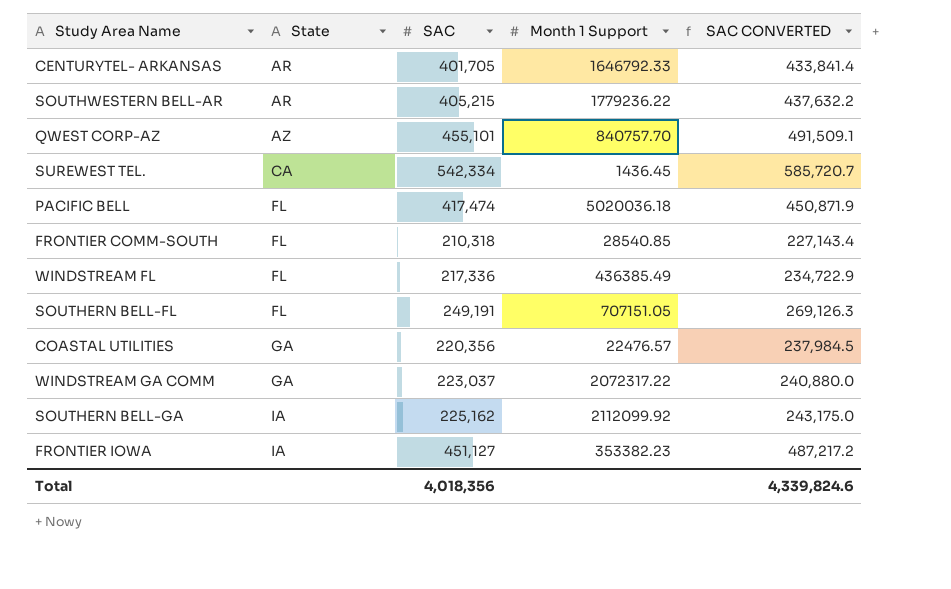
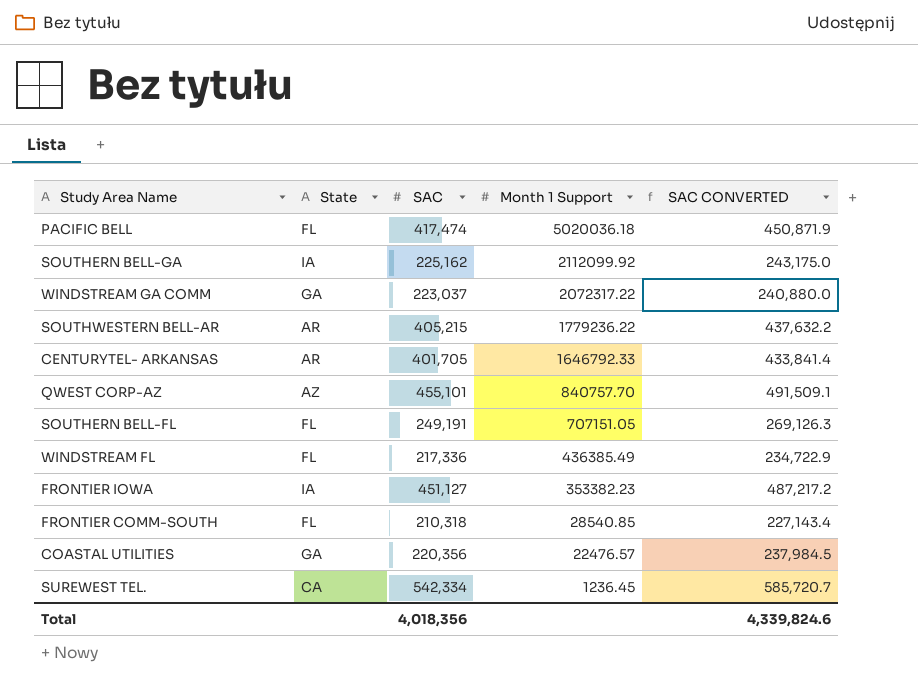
row order: State ascending -> Month 1 Support descending
SUREWEST TEL. | Month 1 Support: 1436.45 -> 1236.45

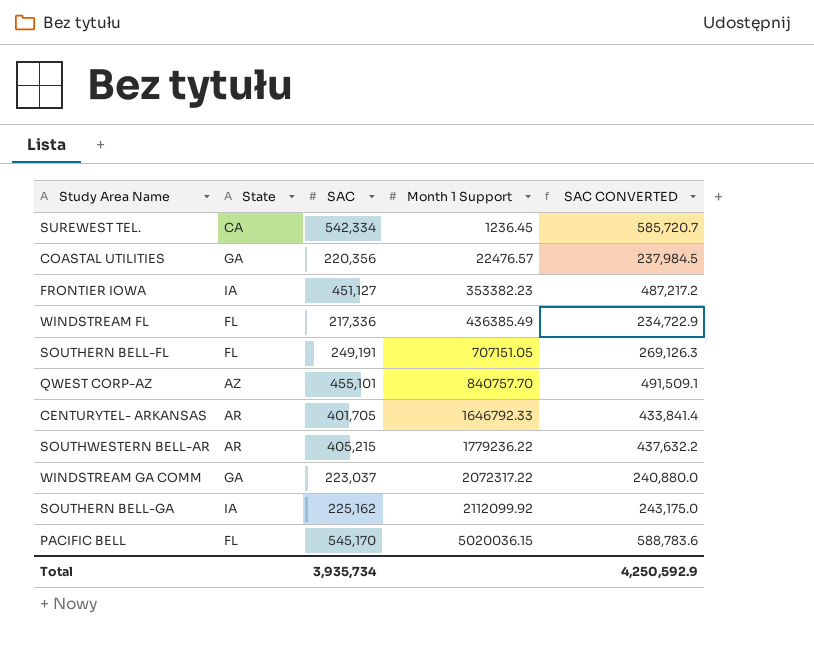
row order: Month 1 Support descending -> Month 1 Support ascending
row FRONTIER COMM-SOUTH: FL | 210,318 | 28540.85 | 227,143.4 -> none
PACIFIC BELL | SAC: 417,474 -> 545,170
PACIFIC BELL | Month 1 Support: 5020036.18 -> 5020036.15
PACIFIC BELL | SAC CONVERTED: 450,871.9 -> 588,783.6
Total | SAC: 4,018,356 -> 3,935,734
Total | SAC CONVERTED: 4,339,824.6 -> 4,250,592.9

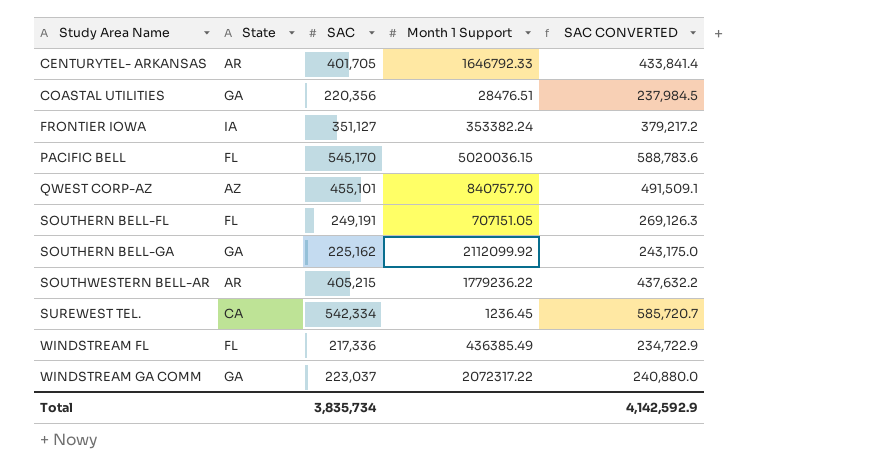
row order: Month 1 Support ascending -> Study Area Name ascending
COASTAL UTILITIES | Month 1 Support: 22476.57 -> 28476.51
FRONTIER IOWA | SAC: 451,127 -> 351,127
FRONTIER IOWA | Month 1 Support: 353382.23 -> 353382.24
FRONTIER IOWA | SAC CONVERTED: 487,217.2 -> 379,217.2
SOUTHERN BELL-GA | State: IA -> GA
Total | SAC: 3,935,734 -> 3,835,734
Total | SAC CONVERTED: 4,250,592.9 -> 4,142,592.9

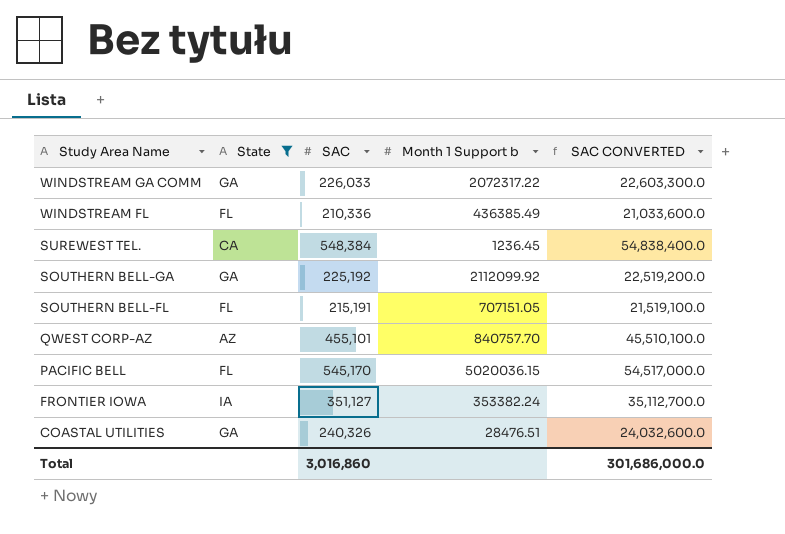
filter: none -> State != AR
row order: Study Area Name ascending -> Study Area Name descending
column name: Month 1 Support -> Month 1 Support b
column SAC CONVERTED | formula: [SAC] * 1.08 -> [SAC] * 100
WINDSTREAM GA COMM | SAC: 223,037 -> 226,033
WINDSTREAM FL | SAC: 217,336 -> 210,336
SUREWEST TEL. | SAC: 542,334 -> 548,384
SOUTHERN BELL-GA | SAC: 225,162 -> 225,192
SOUTHERN BELL-FL | SAC: 249,191 -> 215,191
COASTAL UTILITIES | SAC: 220,356 -> 240,326
Total | SAC: 3,835,734 -> 3,016,860
Total | SAC CONVERTED: 4,142,592.9 -> 301,686,000.0

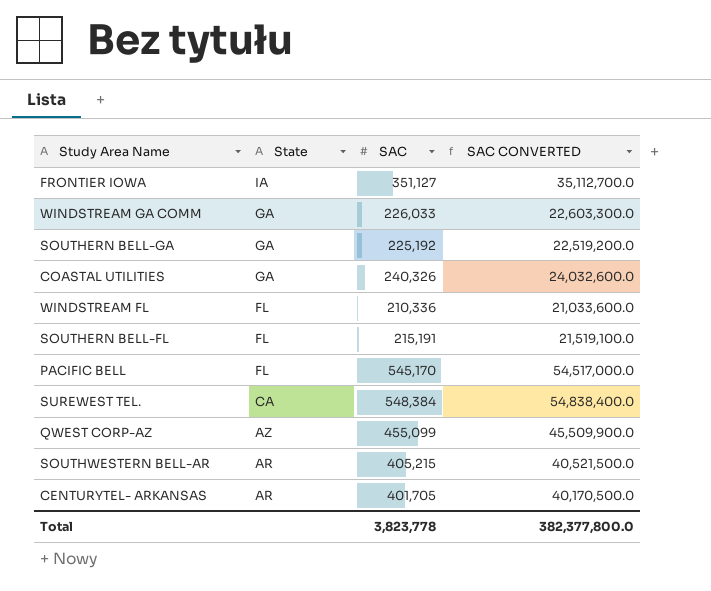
filter: State != AR -> none
row order: Study Area Name descending -> State descending
column Month 1 Support b | position: 4 -> none
QWEST CORP-AZ | SAC: 455,101 -> 455,099
QWEST CORP-AZ | SAC CONVERTED: 45,510,100.0 -> 45,509,900.0
Total | SAC: 3,016,860 -> 3,823,778
Total | SAC CONVERTED: 301,686,000.0 -> 382,377,800.0

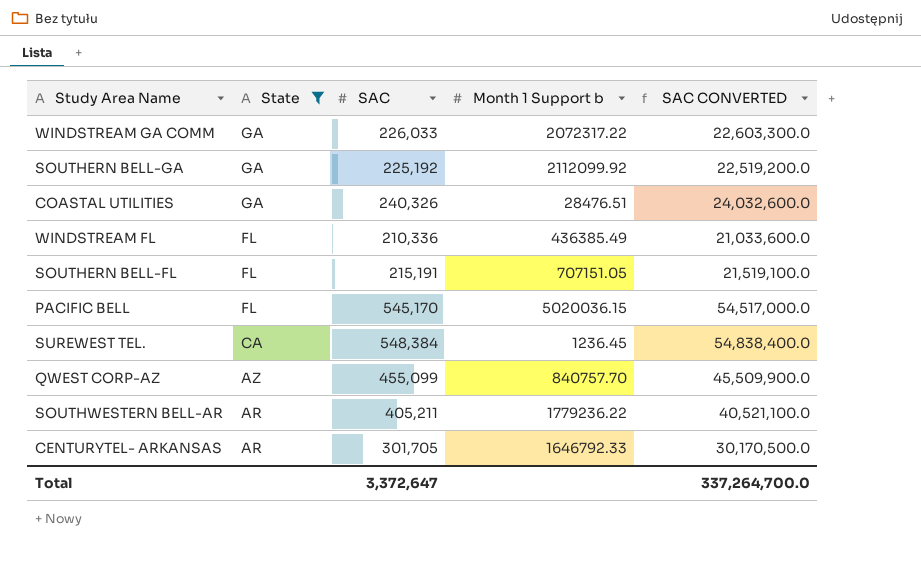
filter: none -> State != IA
column Month 1 Support b | position: none -> 4
SOUTHWESTERN BELL-AR | SAC: 405,215 -> 405,211
SOUTHWESTERN BELL-AR | SAC CONVERTED: 40,521,500.0 -> 40,521,100.0
CENTURYTEL- ARKANSAS | SAC: 401,705 -> 301,705
CENTURYTEL- ARKANSAS | SAC CONVERTED: 40,170,500.0 -> 30,170,500.0
Total | SAC: 3,823,778 -> 3,372,647
Total | SAC CONVERTED: 382,377,800.0 -> 337,264,700.0

